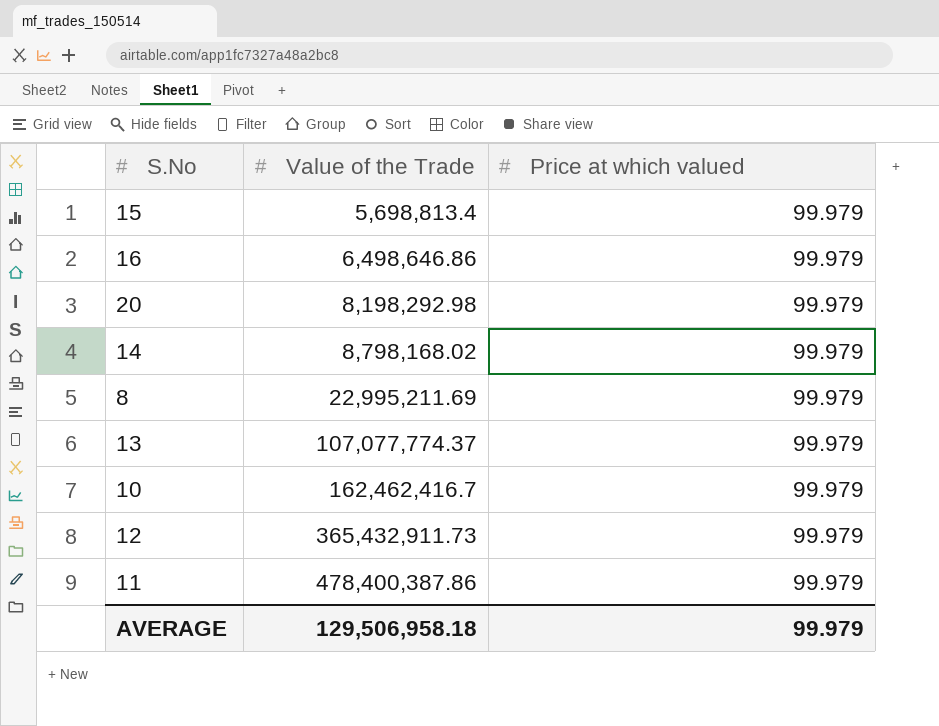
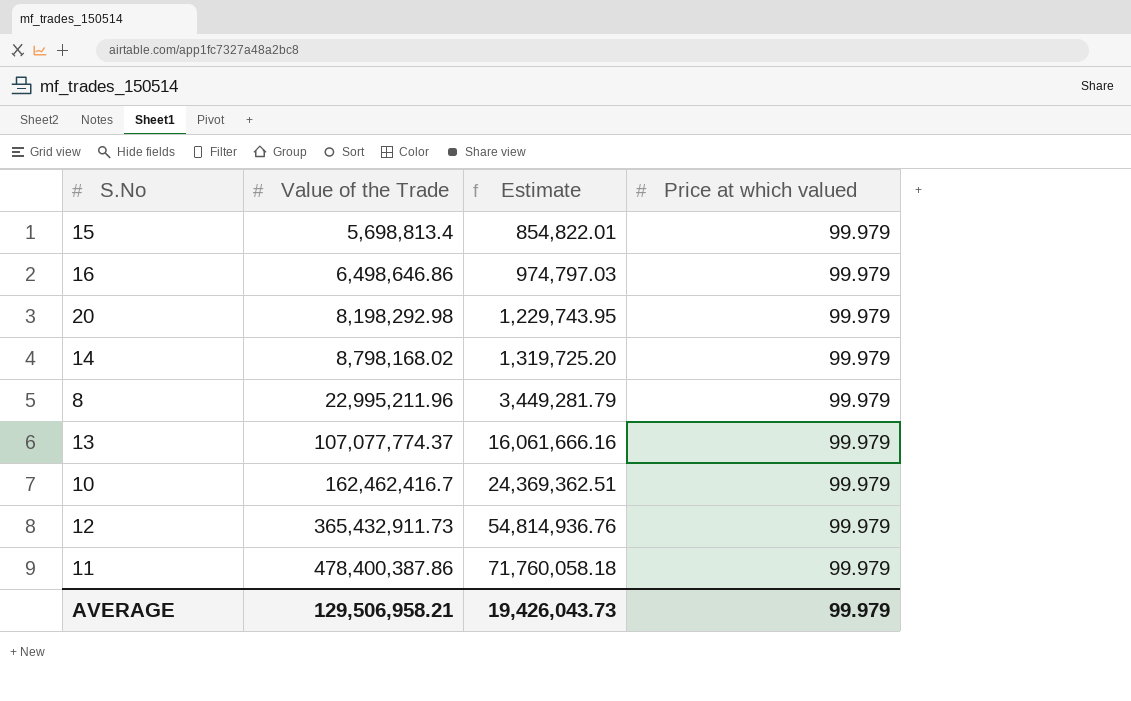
column Estimate | formula: none -> [Value of the Trade] * 0.15
8 | Value of the Trade: 22,995,211.69 -> 22,995,211.96
AVERAGE | Value of the Trade: 129,506,958.18 -> 129,506,958.21

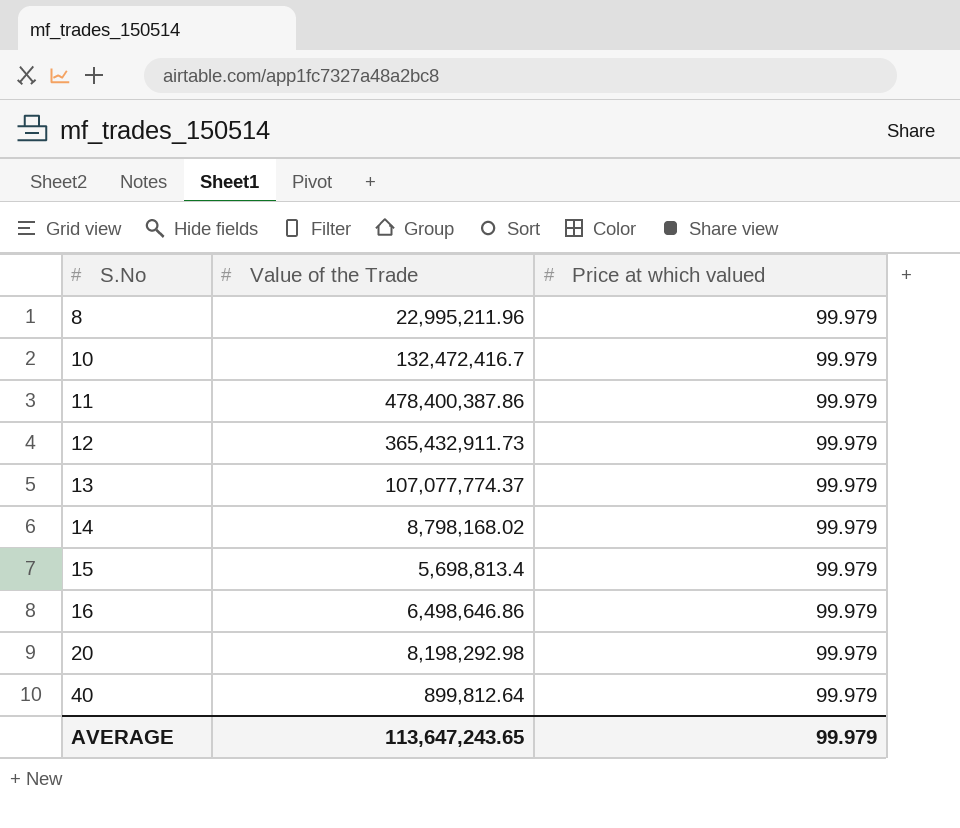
row order: Value of the Trade ascending -> S.No ascending
column Estimate | formula: [Value of the Trade] * 0.15 -> none
10 | Value of the Trade: 162,462,416.7 -> 132,472,416.7
row 40: none -> 899,812.64 | 99.979
AVERAGE | Value of the Trade: 129,506,958.21 -> 113,647,243.65

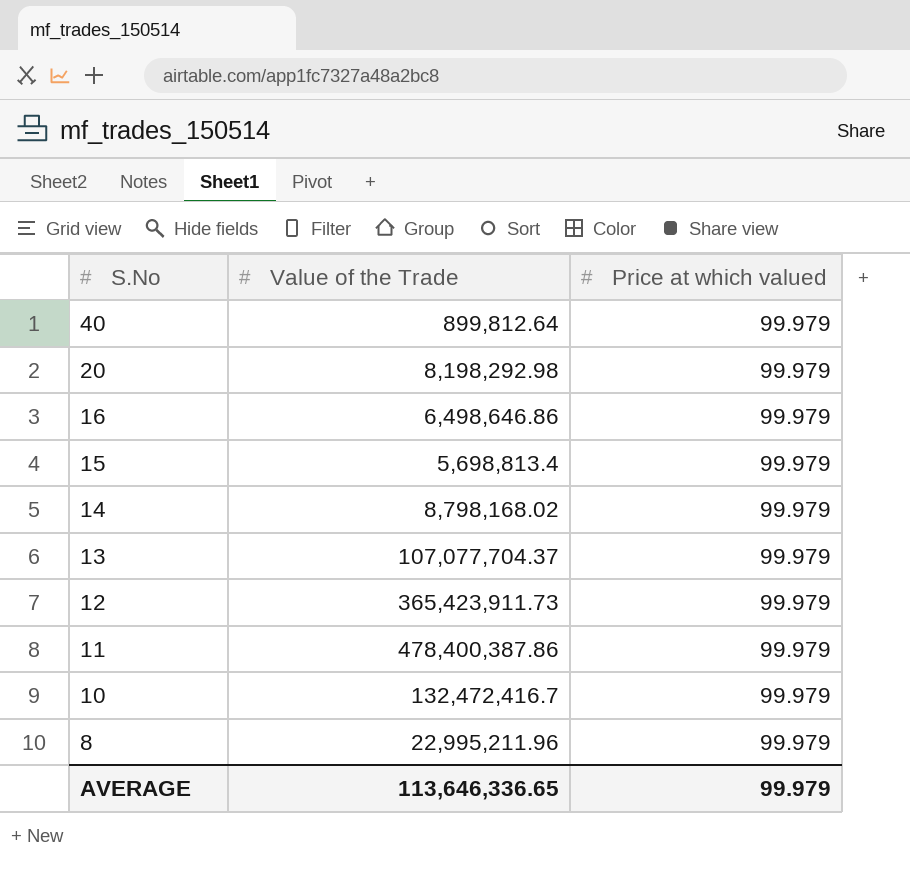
row order: S.No ascending -> S.No descending
13 | Value of the Trade: 107,077,774.37 -> 107,077,704.37
12 | Value of the Trade: 365,432,911.73 -> 365,423,911.73
AVERAGE | Value of the Trade: 113,647,243.65 -> 113,646,336.65

